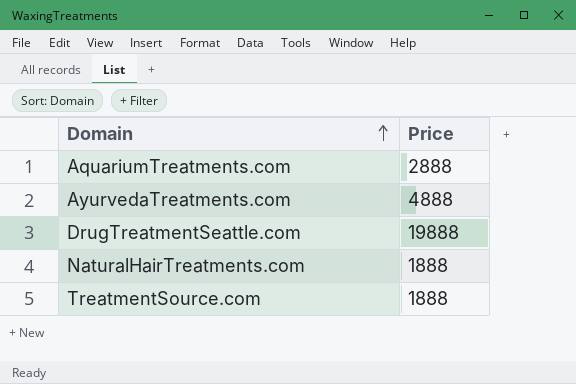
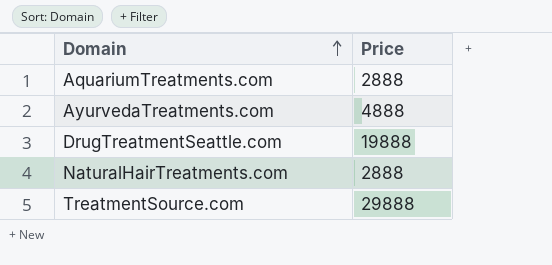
NaturalHairTreatments.com | Price: 1888 -> 2888
TreatmentSource.com | Price: 1888 -> 29888

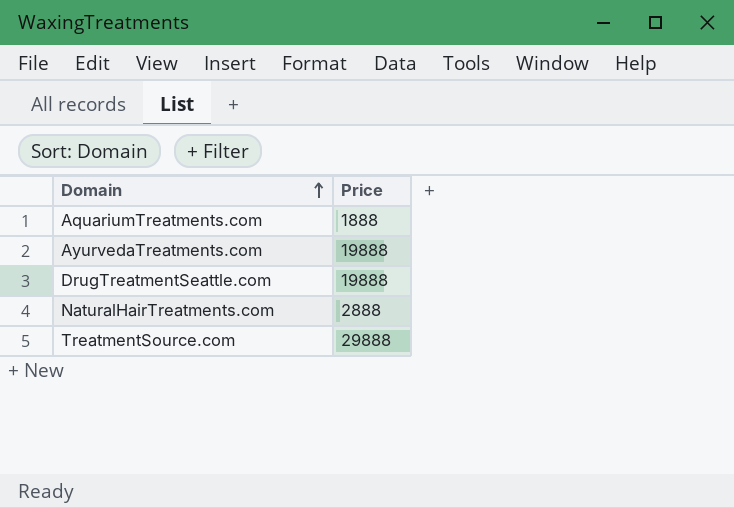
AquariumTreatments.com | Price: 2888 -> 1888
AyurvedaTreatments.com | Price: 4888 -> 19888

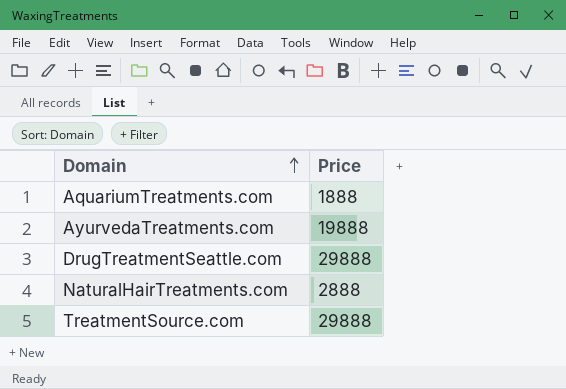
DrugTreatmentSeattle.com | Price: 19888 -> 29888

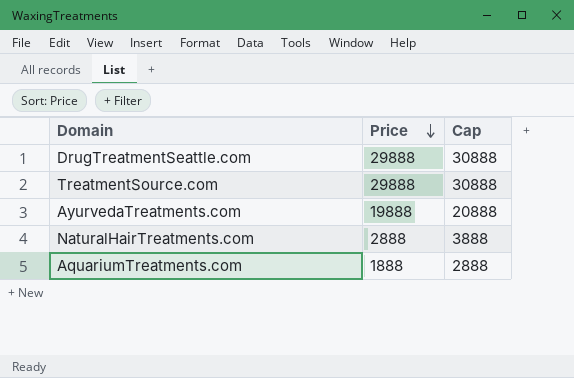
row order: Domain ascending -> Price descending
column Cap | formula: none -> [Price] + 1000

